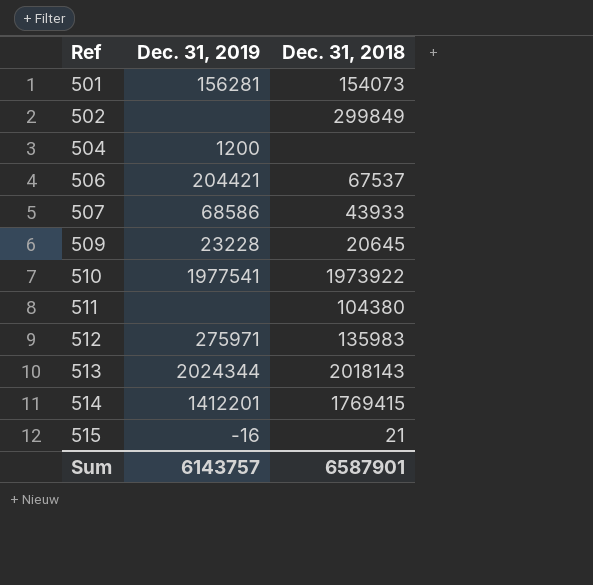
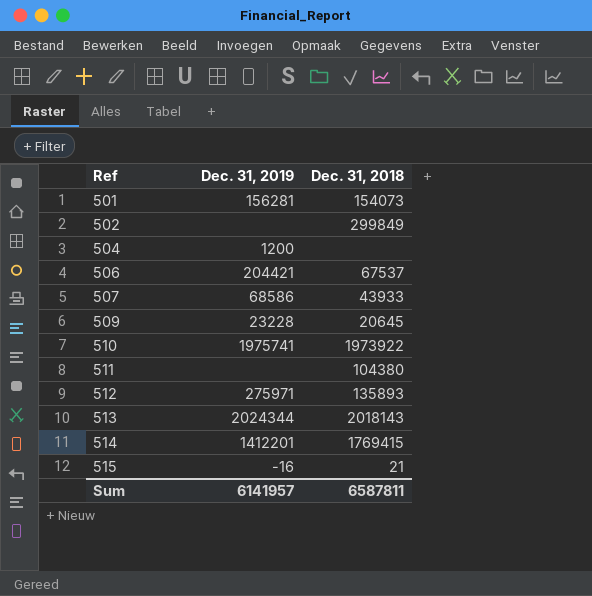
510 | Dec. 31, 2019: 1977541 -> 1975741
512 | Dec. 31, 2018: 135983 -> 135893
Sum | Dec. 31, 2019: 6143757 -> 6141957
Sum | Dec. 31, 2018: 6587901 -> 6587811

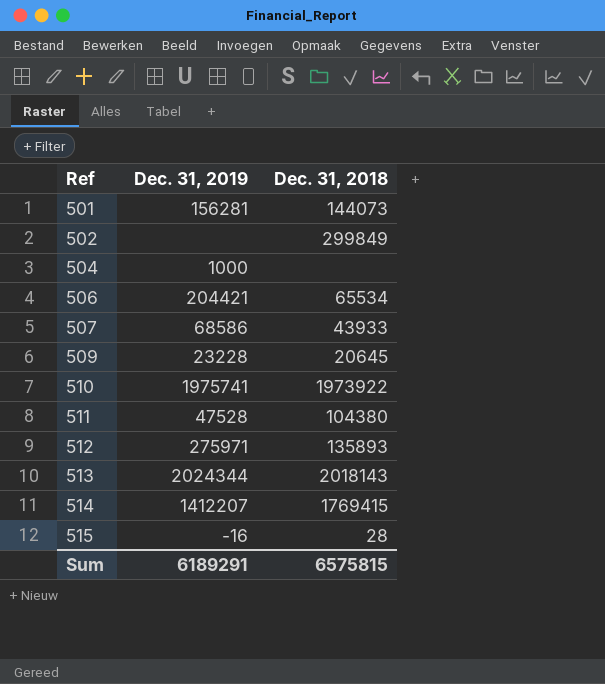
501 | Dec. 31, 2018: 154073 -> 144073
504 | Dec. 31, 2019: 1200 -> 1000
506 | Dec. 31, 2018: 67537 -> 65534
511 | Dec. 31, 2019: none -> 47528
514 | Dec. 31, 2019: 1412201 -> 1412207
515 | Dec. 31, 2018: 21 -> 28
Sum | Dec. 31, 2019: 6141957 -> 6189291
Sum | Dec. 31, 2018: 6587811 -> 6575815

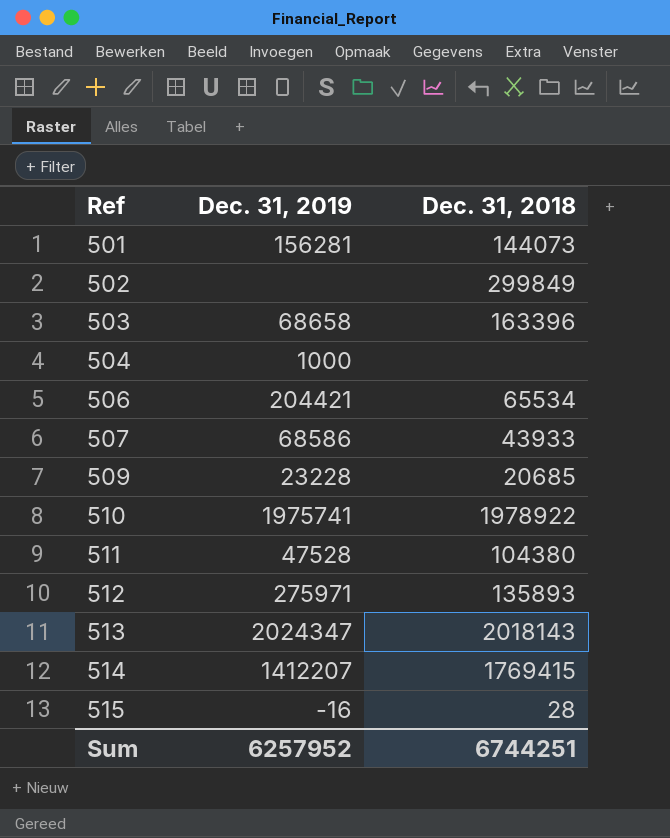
row 503: none -> 68658 | 163396
509 | Dec. 31, 2018: 20645 -> 20685
510 | Dec. 31, 2018: 1973922 -> 1978922
513 | Dec. 31, 2019: 2024344 -> 2024347
Sum | Dec. 31, 2019: 6189291 -> 6257952
Sum | Dec. 31, 2018: 6575815 -> 6744251

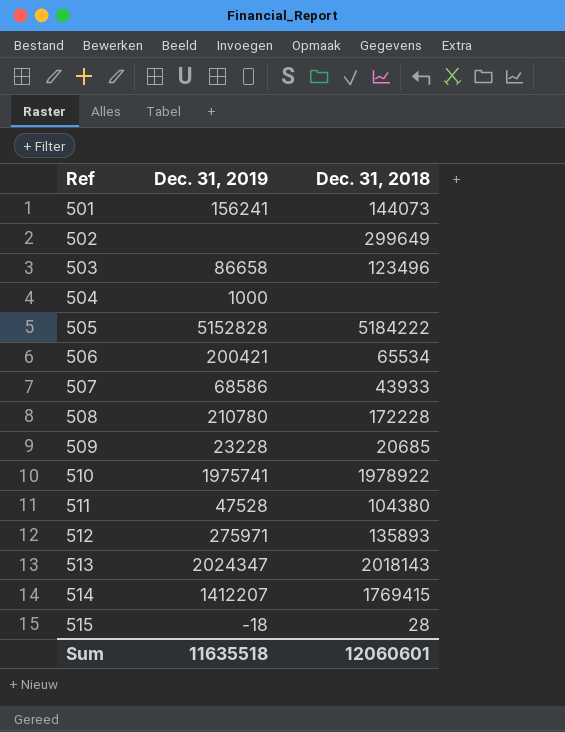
501 | Dec. 31, 2019: 156281 -> 156241
502 | Dec. 31, 2018: 299849 -> 299649
503 | Dec. 31, 2019: 68658 -> 86658
503 | Dec. 31, 2018: 163396 -> 123496
row 505: none -> 5152828 | 5184222
506 | Dec. 31, 2019: 204421 -> 200421
row 508: none -> 210780 | 172228
515 | Dec. 31, 2019: -16 -> -18
Sum | Dec. 31, 2019: 6257952 -> 11635518
Sum | Dec. 31, 2018: 6744251 -> 12060601

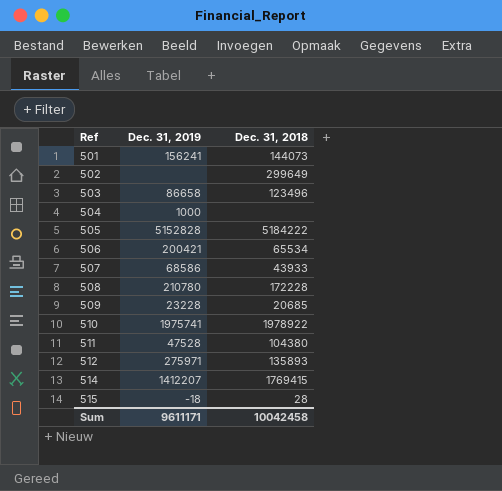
row 513: 2024347 | 2018143 -> none
Sum | Dec. 31, 2019: 11635518 -> 9611171
Sum | Dec. 31, 2018: 12060601 -> 10042458

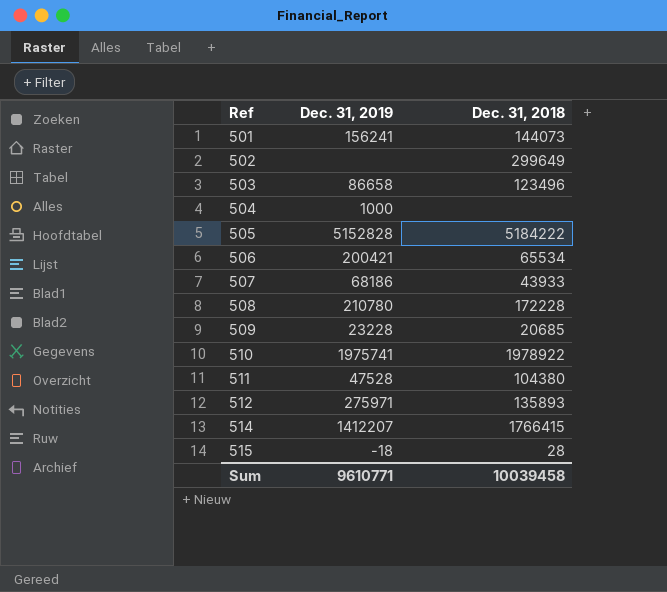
507 | Dec. 31, 2019: 68586 -> 68186
514 | Dec. 31, 2018: 1769415 -> 1766415
Sum | Dec. 31, 2019: 9611171 -> 9610771
Sum | Dec. 31, 2018: 10042458 -> 10039458

